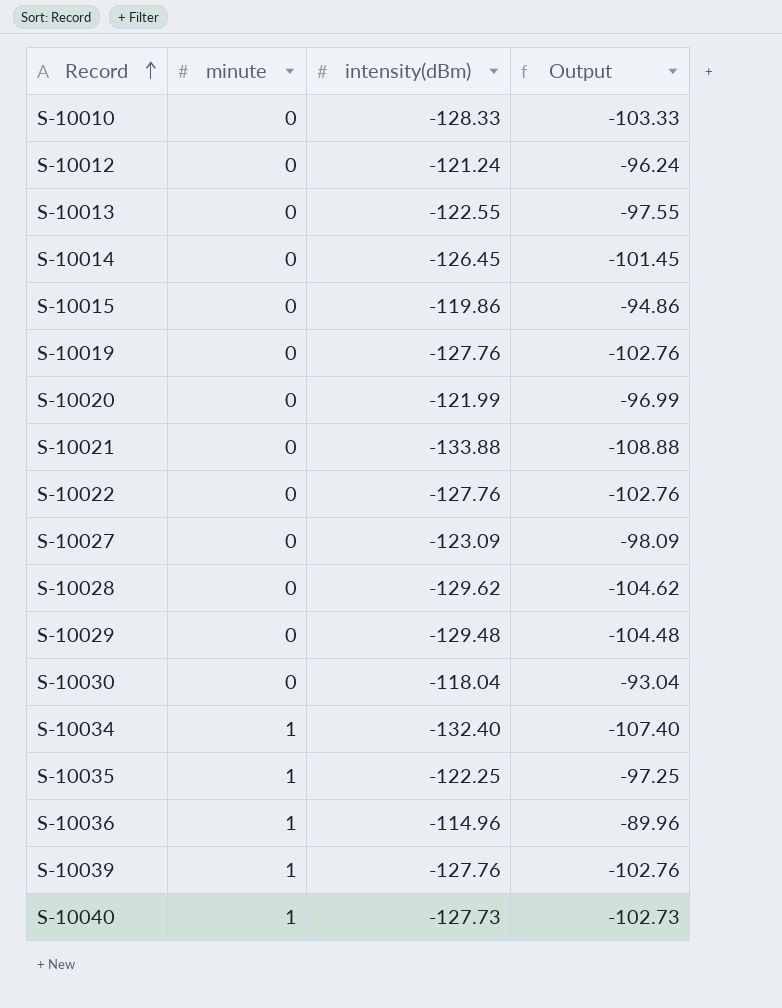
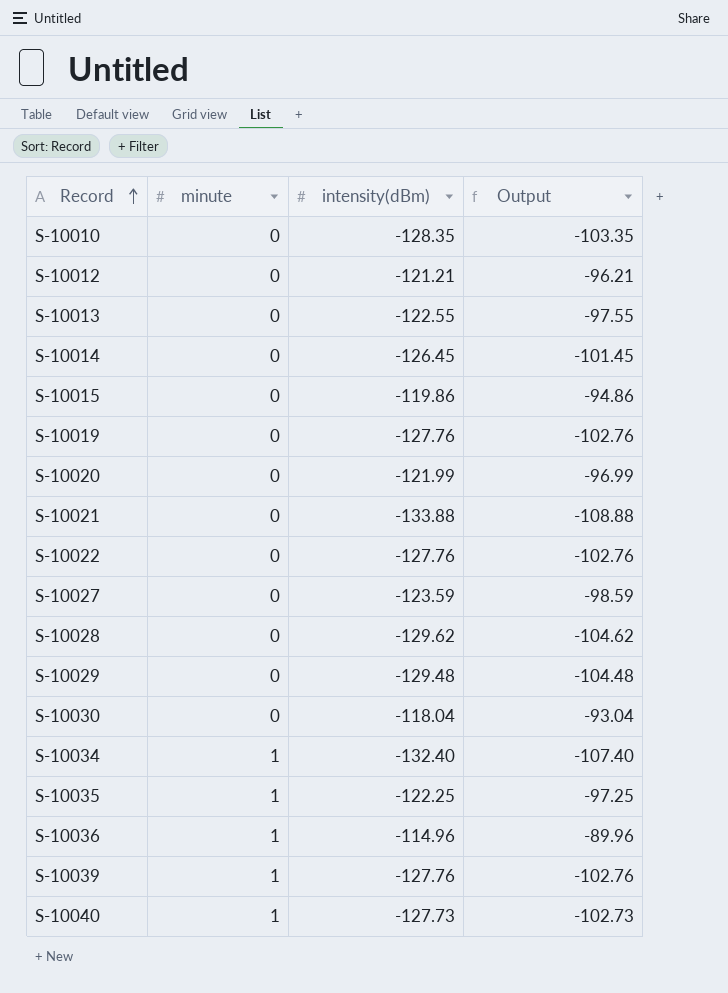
S-10010 | intensity(dBm): -128.33 -> -128.35
S-10010 | Output: -103.33 -> -103.35
S-10012 | intensity(dBm): -121.24 -> -121.21
S-10012 | Output: -96.24 -> -96.21
S-10027 | intensity(dBm): -123.09 -> -123.59
S-10027 | Output: -98.09 -> -98.59

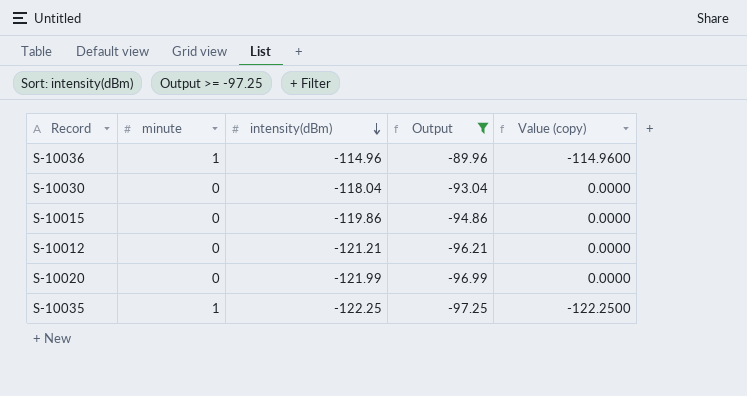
filter: none -> Output >= -97.25
row order: Record ascending -> intensity(dBm) descending
column Value (copy) | formula: none -> [minute] * [intensity(dBm)]

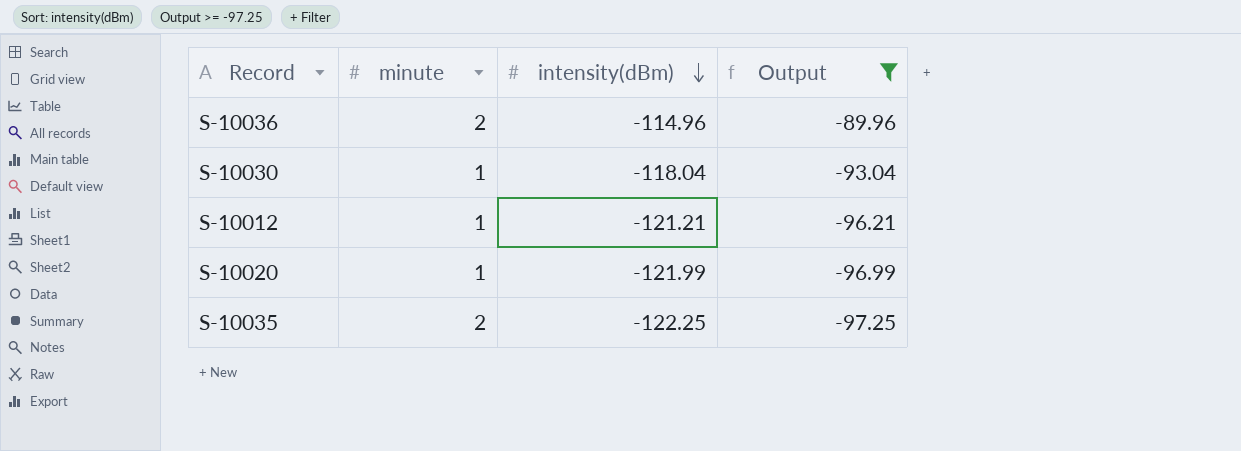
column Value (copy) | formula: [minute] * [intensity(dBm)] -> none
row S-10015: 0 | -119.86 | -94.86 | 0.0000 -> none
S-10036 | minute: 1 -> 2
S-10030 | minute: 0 -> 1
S-10012 | minute: 0 -> 1
S-10020 | minute: 0 -> 1
S-10035 | minute: 1 -> 2

